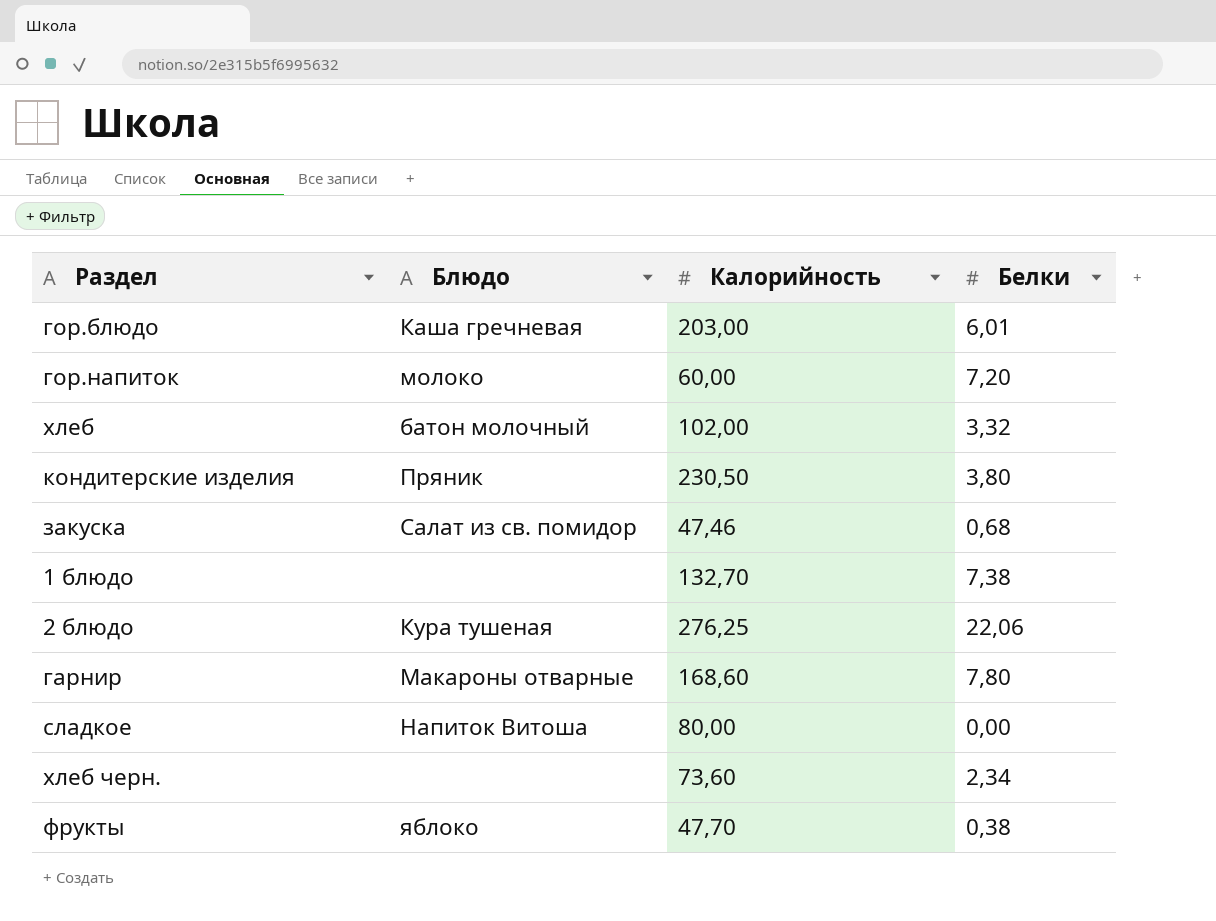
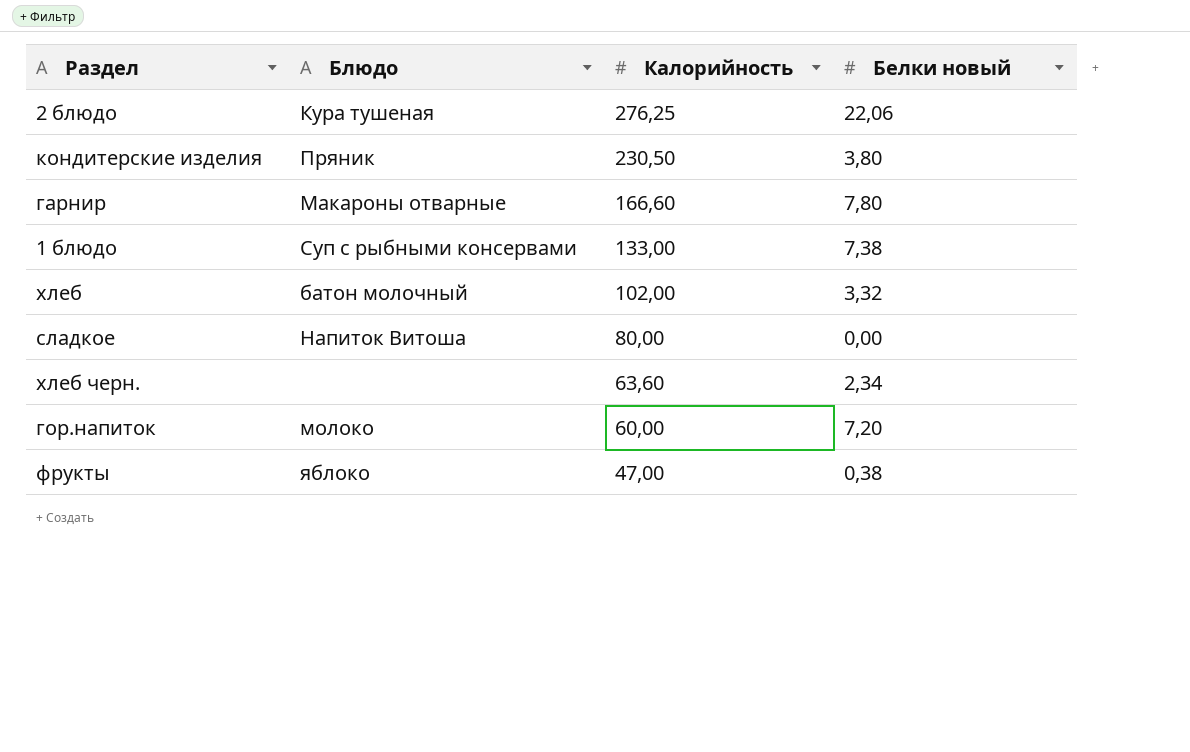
row order: none -> Калорийность descending
column name: Белки -> Белки новый
row гор.блюдо: Каша гречневая | 203,00 | 6,01 -> none
row закуска: Салат из св. помидор | 47,46 | 0,68 -> none
гарнир | Калорийность: 168,60 -> 166,60
1 блюдо | Блюдо: none -> Суп с рыбными консервами
1 блюдо | Калорийность: 132,70 -> 133,00
хлеб черн. | Калорийность: 73,60 -> 63,60
фрукты | Калорийность: 47,70 -> 47,00

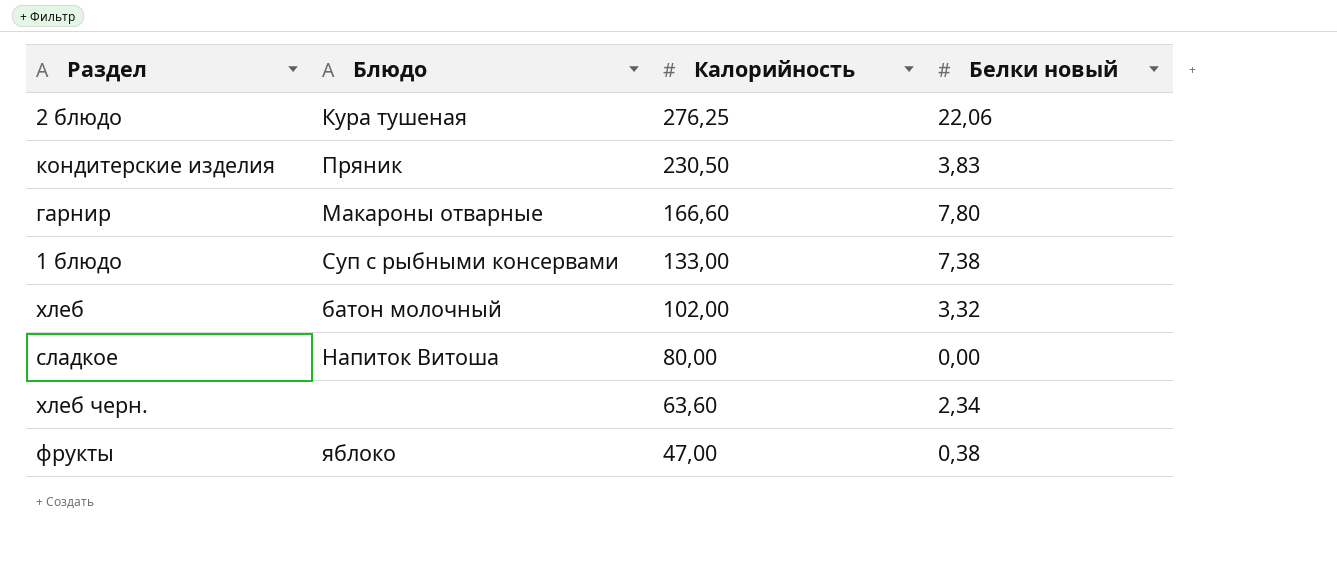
row гор.напиток: молоко | 60,00 | 7,20 -> none
кондитерские изделия | Белки новый: 3,80 -> 3,83

